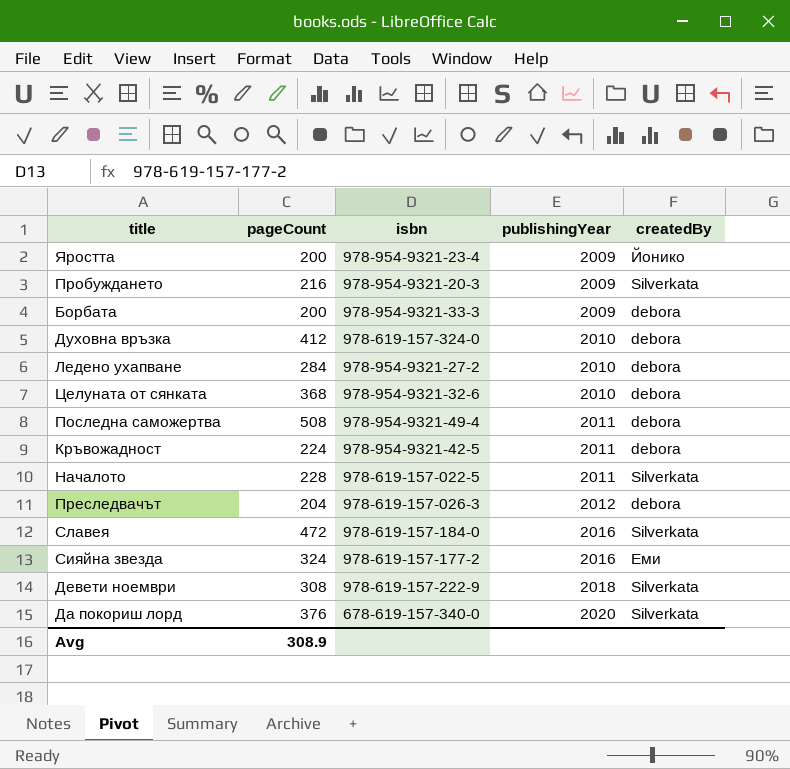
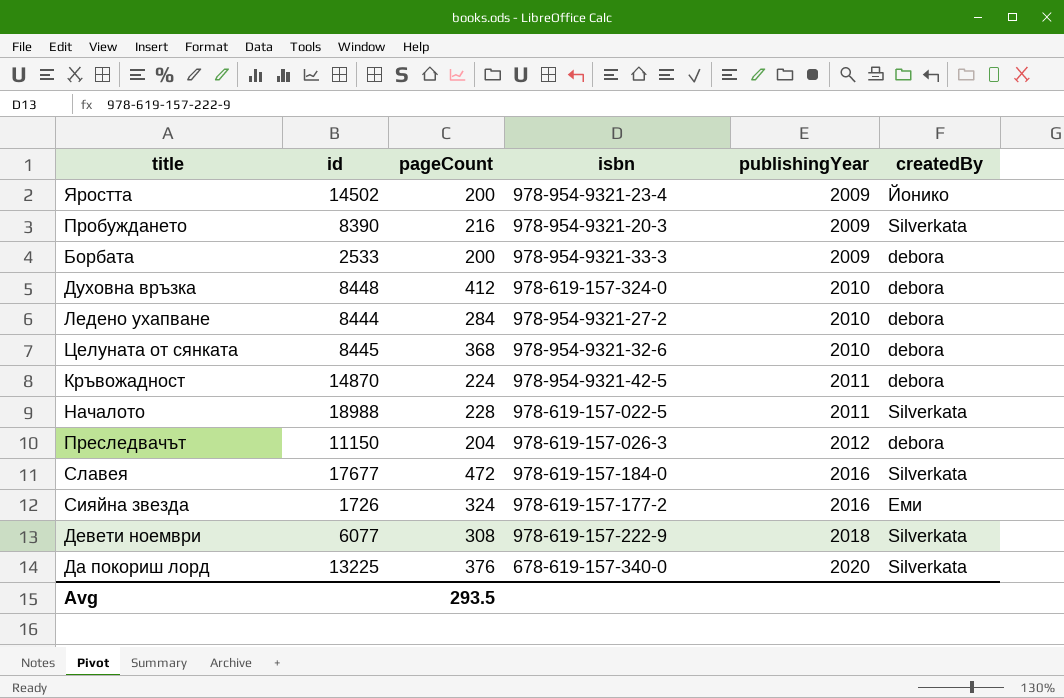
column id | position: none -> 2
row Последна саможертва: 508 | 978-954-9321-49-4 | 2011 | debora -> none
Avg | pageCount: 308.9 -> 293.5

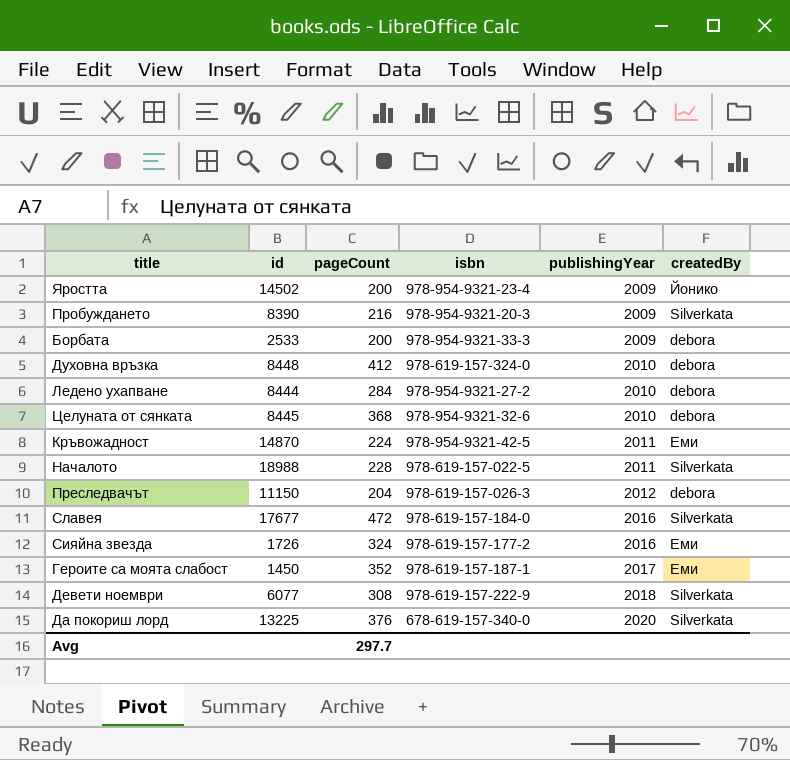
Кръвожадност | createdBy: debora -> Еми
row Героите са моята слабост: none -> 1450 | 352 | 978-619-157-187-1 | 2017 | Еми
Avg | pageCount: 293.5 -> 297.7

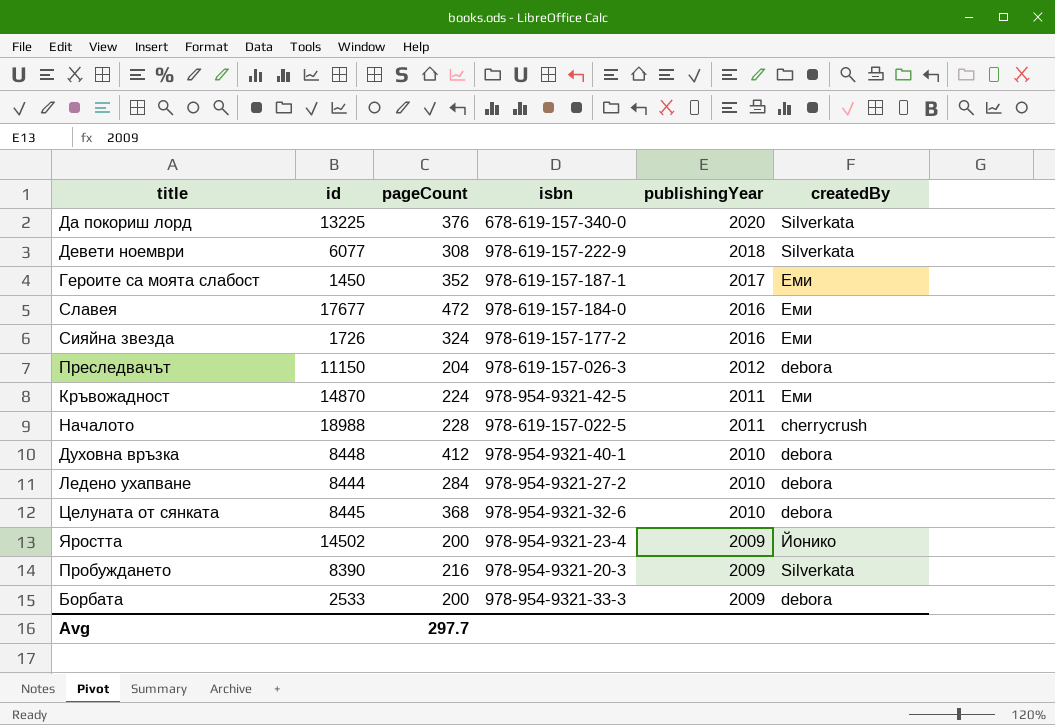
row order: publishingYear ascending -> publishingYear descending
Славея | createdBy: Silverkata -> Еми
Началото | createdBy: Silverkata -> cherrycrush
Духовна връзка | isbn: 978-619-157-324-0 -> 978-954-9321-40-1

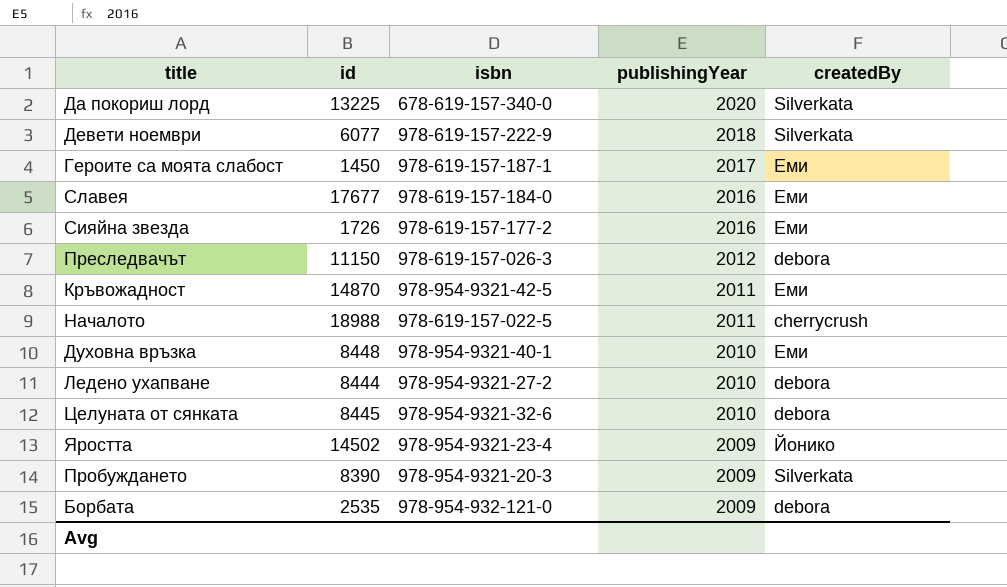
column pageCount | position: 3 -> none
Духовна връзка | createdBy: debora -> Еми
Борбата | id: 2533 -> 2535
Борбата | isbn: 978-954-9321-33-3 -> 978-954-932-121-0

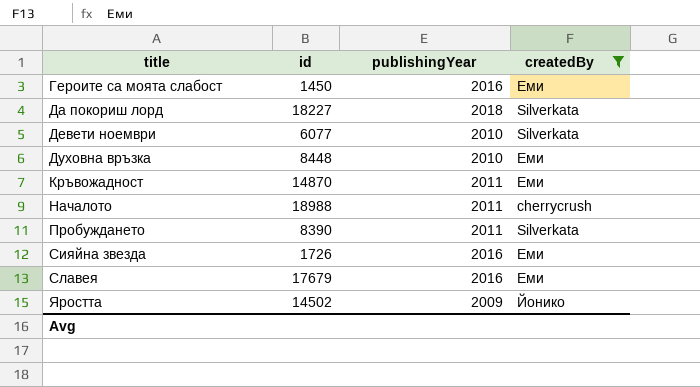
filter: none -> createdBy != debora
row order: publishingYear descending -> title ascending
column isbn | position: 3 -> none
Героите са моята слабост | publishingYear: 2017 -> 2016
Да покориш лорд | id: 13225 -> 18227
Да покориш лорд | publishingYear: 2020 -> 2018
Девети ноември | publishingYear: 2018 -> 2010
Пробуждането | publishingYear: 2009 -> 2011
Славея | id: 17677 -> 17679

